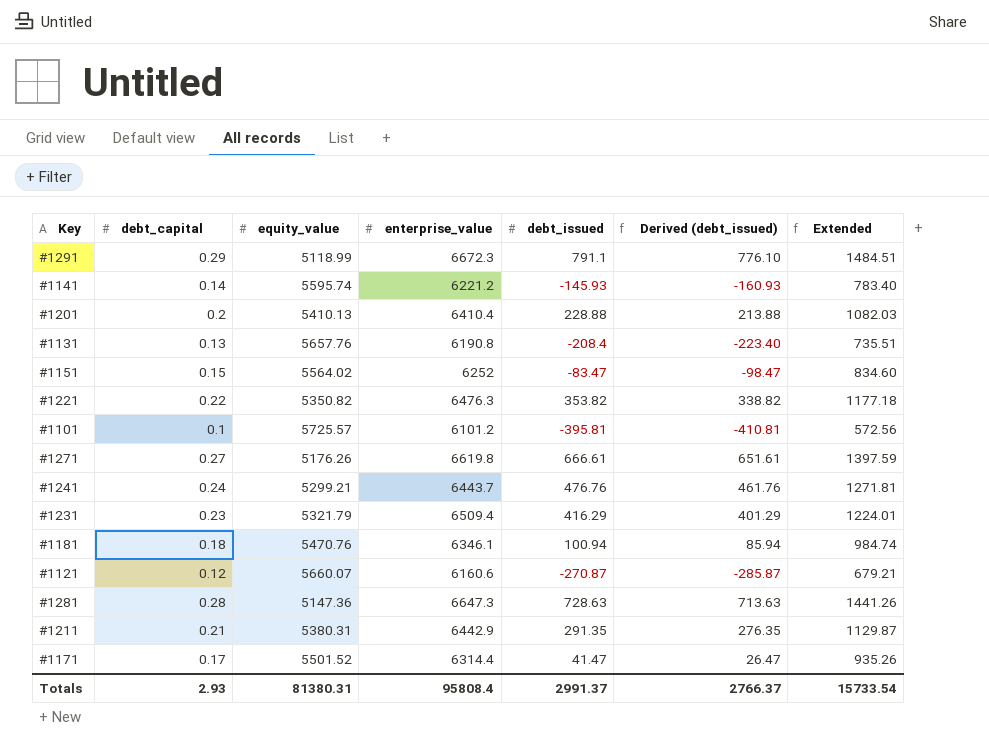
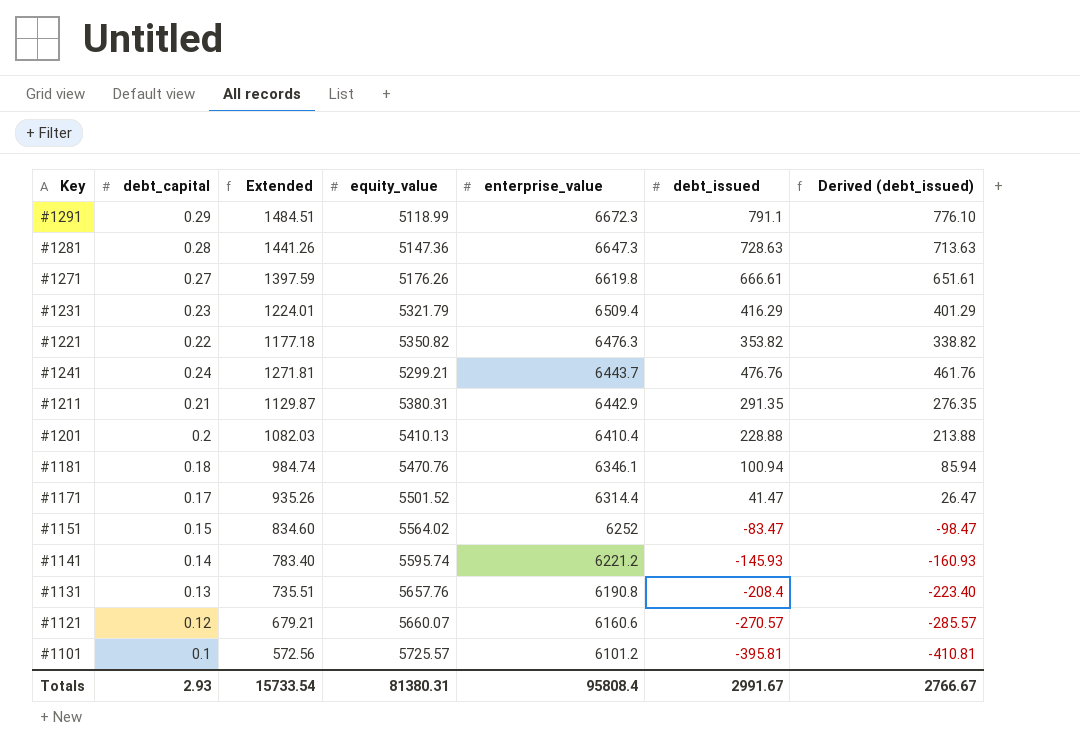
row order: none -> enterprise_value descending
column Extended | position: 7 -> 3
#1121 | debt_issued: -270.87 -> -270.57
#1121 | Derived (debt_issued): -285.87 -> -285.57
Totals | debt_issued: 2991.37 -> 2991.67
Totals | Derived (debt_issued): 2766.37 -> 2766.67

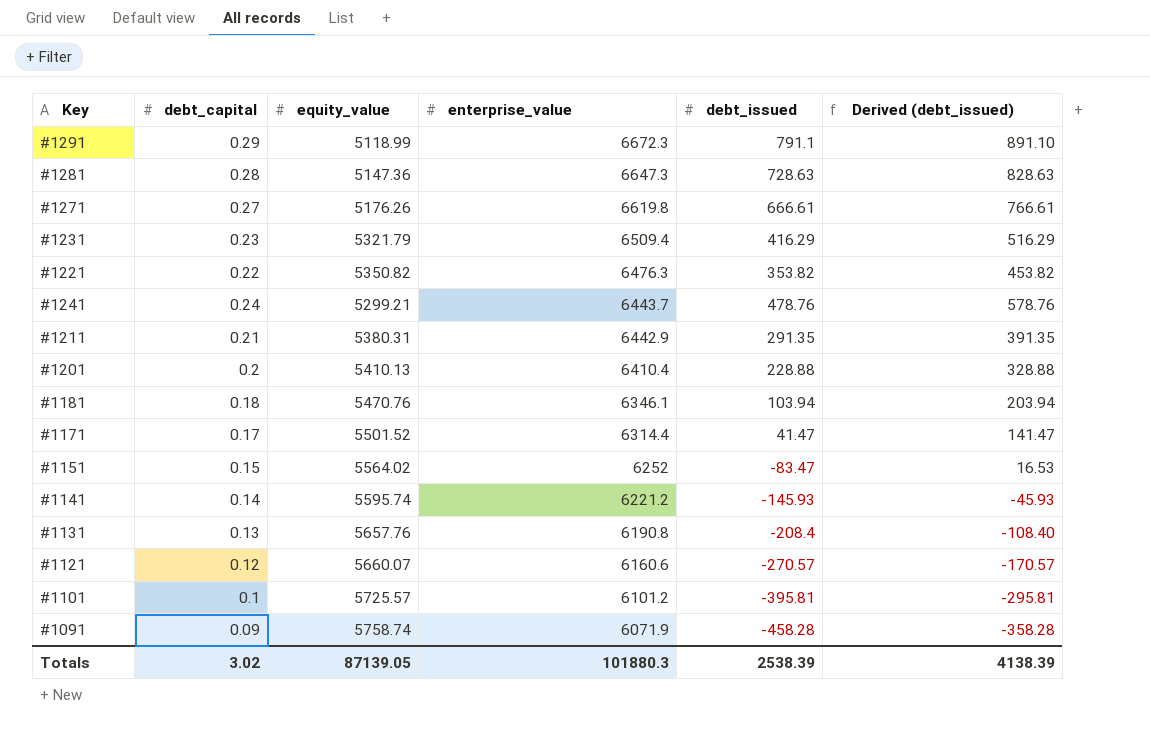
column Extended | formula: [debt_capital] * [equity_value] -> none
column Derived (debt_issued) | formula: [debt_issued] - 15 -> [debt_issued] + 100
#1241 | debt_issued: 476.76 -> 478.76
#1181 | debt_issued: 100.94 -> 103.94
row #1091: none -> 0.09 | 5758.74 | 6071.9 | -458.28 | -358.28
Totals | debt_capital: 2.93 -> 3.02
Totals | equity_value: 81380.31 -> 87139.05
Totals | enterprise_value: 95808.4 -> 101880.3
Totals | debt_issued: 2991.67 -> 2538.39
Totals | Derived (debt_issued): 2766.67 -> 4138.39

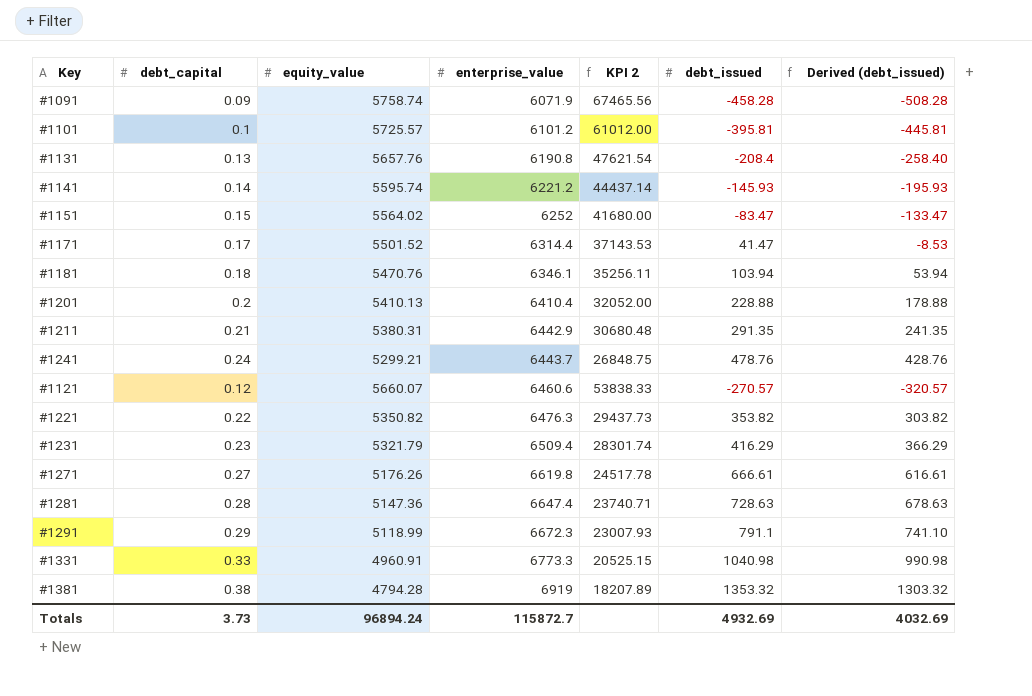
row order: enterprise_value descending -> enterprise_value ascending
column KPI 2 | formula: none -> [enterprise_value] / [debt_capital]
column Derived (debt_issued) | formula: [debt_issued] + 100 -> [debt_issued] - 50
#1121 | enterprise_value: 6160.6 -> 6460.6
#1281 | enterprise_value: 6647.3 -> 6647.4
row #1331: none -> 0.33 | 4960.91 | 6773.3 | 20525.15 | 1040.98 | 990.98
row #1381: none -> 0.38 | 4794.28 | 6919 | 18207.89 | 1353.32 | 1303.32
Totals | debt_capital: 3.02 -> 3.73
Totals | equity_value: 87139.05 -> 96894.24
Totals | enterprise_value: 101880.3 -> 115872.7
Totals | debt_issued: 2538.39 -> 4932.69
Totals | Derived (debt_issued): 4138.39 -> 4032.69

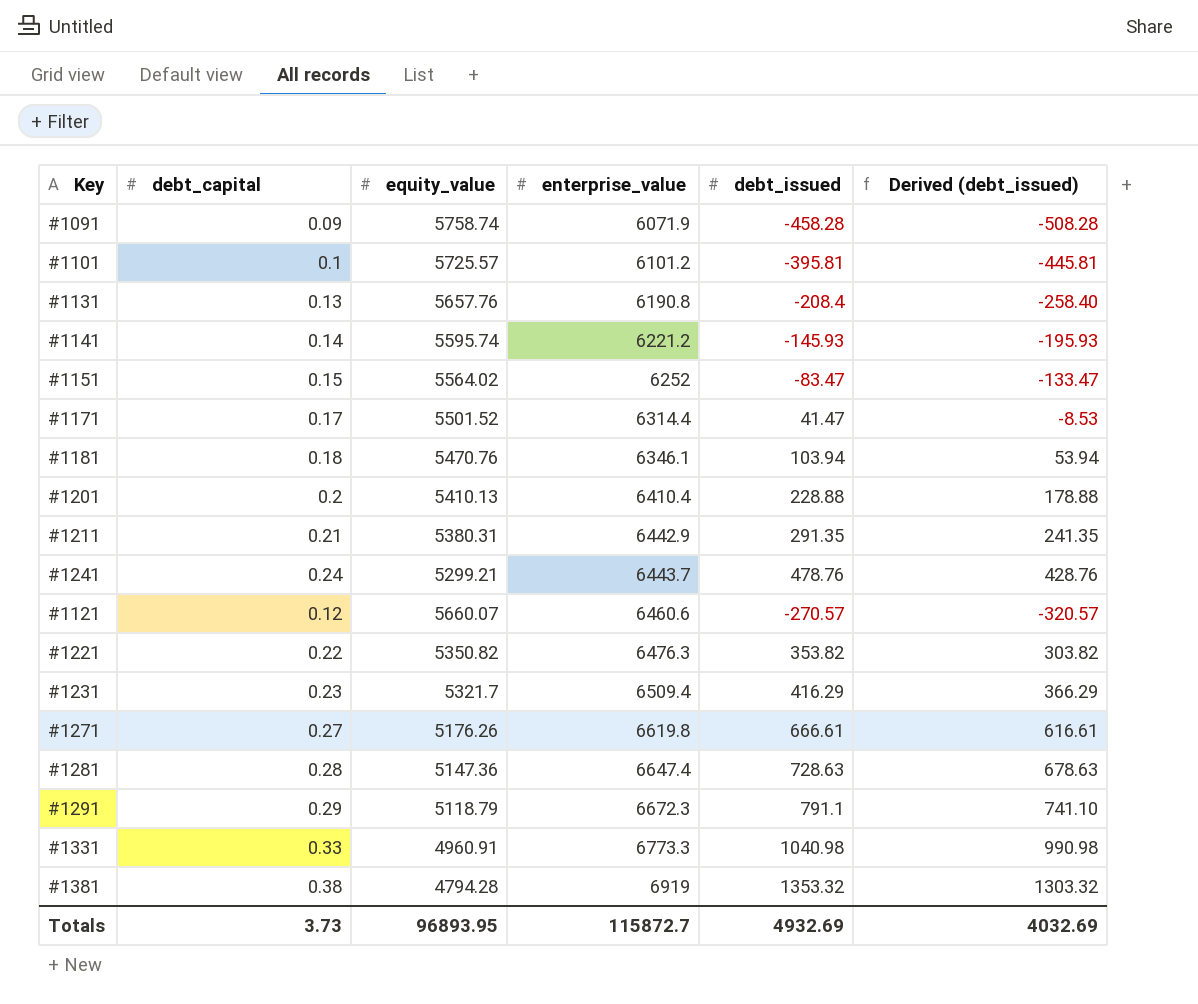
column KPI 2 | formula: [enterprise_value] / [debt_capital] -> none
#1231 | equity_value: 5321.79 -> 5321.7
#1291 | equity_value: 5118.99 -> 5118.79
Totals | equity_value: 96894.24 -> 96893.95

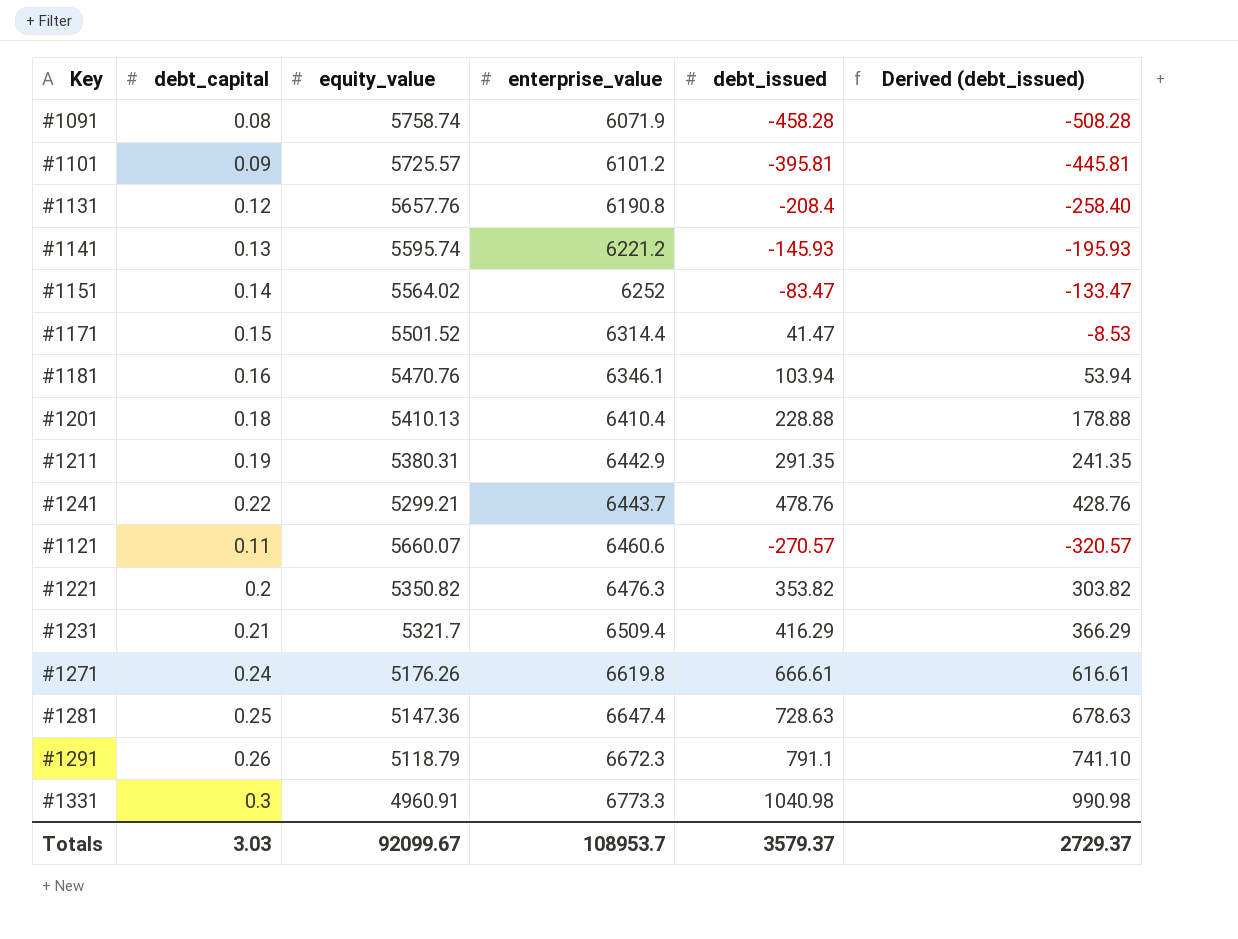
row #1381: 0.38 | 4794.28 | 6919 | 1353.32 | 1303.32 -> none
#1091 | debt_capital: 0.09 -> 0.08
#1101 | debt_capital: 0.1 -> 0.09
#1131 | debt_capital: 0.13 -> 0.12
#1141 | debt_capital: 0.14 -> 0.13
#1151 | debt_capital: 0.15 -> 0.14
#1171 | debt_capital: 0.17 -> 0.15
#1181 | debt_capital: 0.18 -> 0.16
#1201 | debt_capital: 0.2 -> 0.18
#1211 | debt_capital: 0.21 -> 0.19
#1241 | debt_capital: 0.24 -> 0.22
#1121 | debt_capital: 0.12 -> 0.11
#1221 | debt_capital: 0.22 -> 0.2
#1231 | debt_capital: 0.23 -> 0.21
#1271 | debt_capital: 0.27 -> 0.24
#1281 | debt_capital: 0.28 -> 0.25
#1291 | debt_capital: 0.29 -> 0.26
#1331 | debt_capital: 0.33 -> 0.3
Totals | debt_capital: 3.73 -> 3.03
Totals | equity_value: 96893.95 -> 92099.67
Totals | enterprise_value: 115872.7 -> 108953.7
Totals | debt_issued: 4932.69 -> 3579.37
Totals | Derived (debt_issued): 4032.69 -> 2729.37

